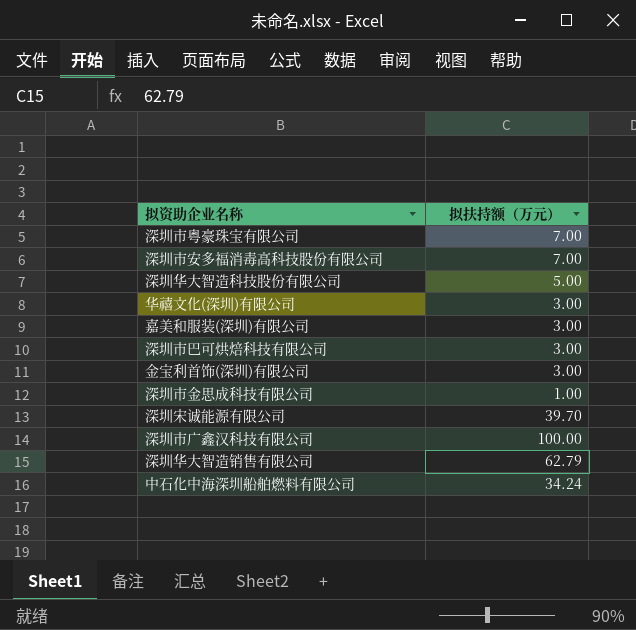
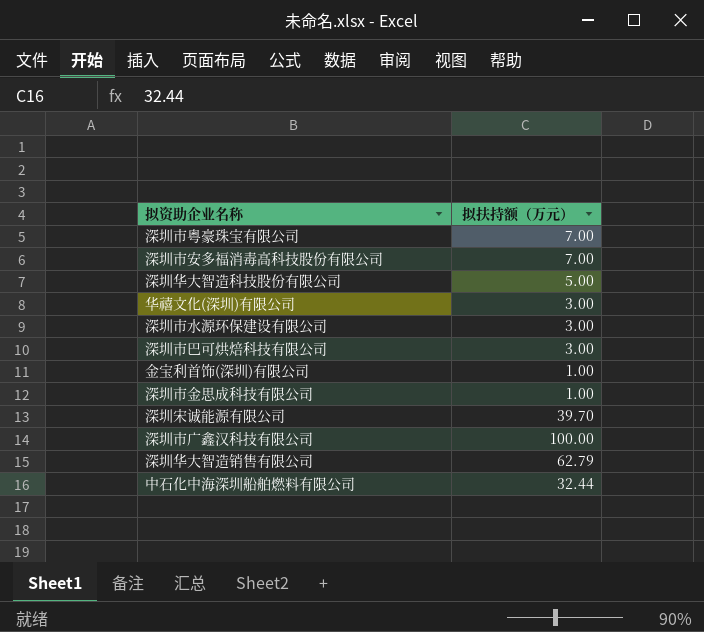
row 嘉美和服装(深圳)有限公司: 3.00 -> none
row 深圳市水源环保建设有限公司: none -> 3.00
金宝利首饰(深圳)有限公司 | 拟扶持额（万元）: 3.00 -> 1.00
中石化中海深圳船舶燃料有限公司 | 拟扶持额（万元）: 34.24 -> 32.44

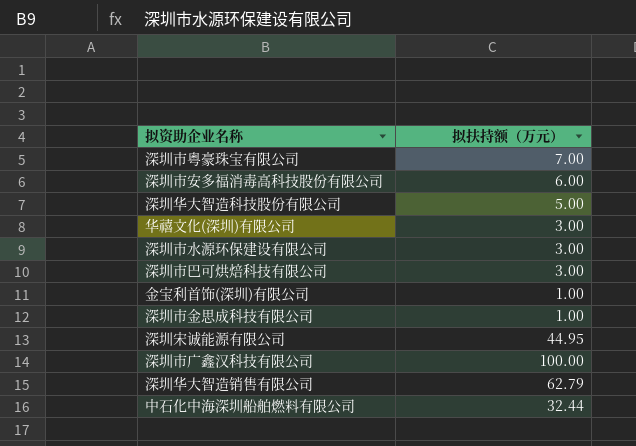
深圳市安多福消毒高科技股份有限公司 | 拟扶持额（万元）: 7.00 -> 6.00
深圳宋诚能源有限公司 | 拟扶持额（万元）: 39.70 -> 44.95

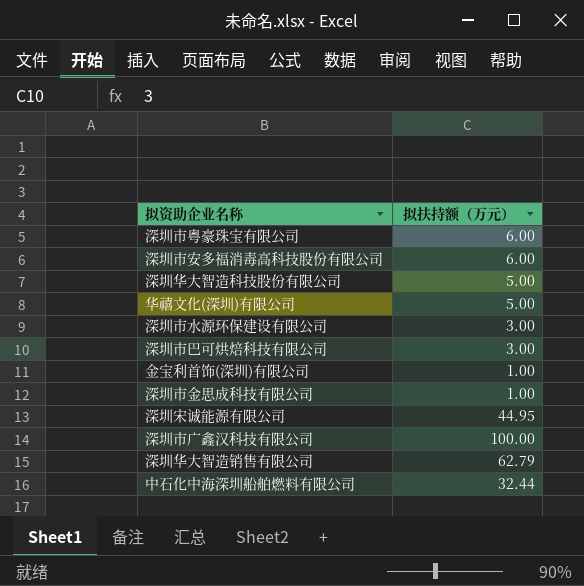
深圳市粤豪珠宝有限公司 | 拟扶持额（万元）: 7.00 -> 6.00
华禧文化(深圳)有限公司 | 拟扶持额（万元）: 3.00 -> 5.00

